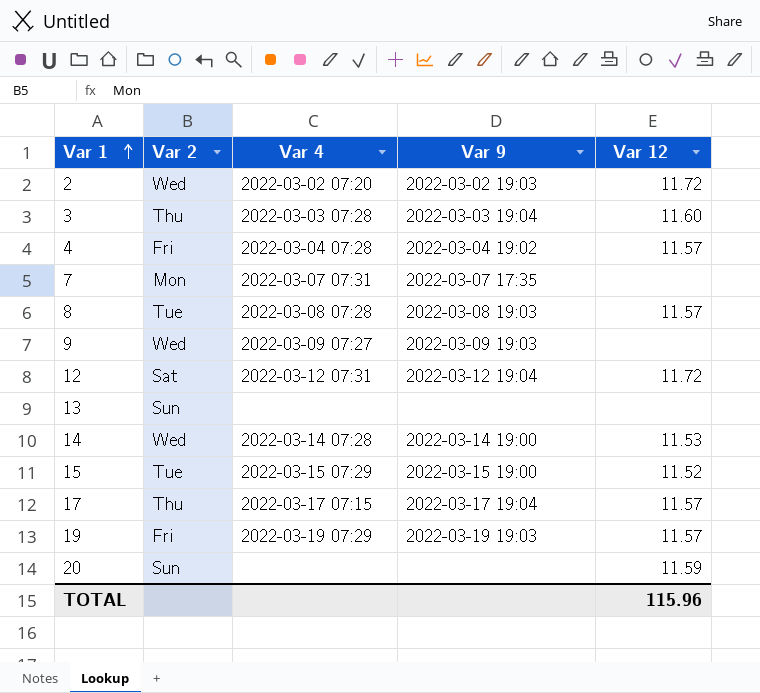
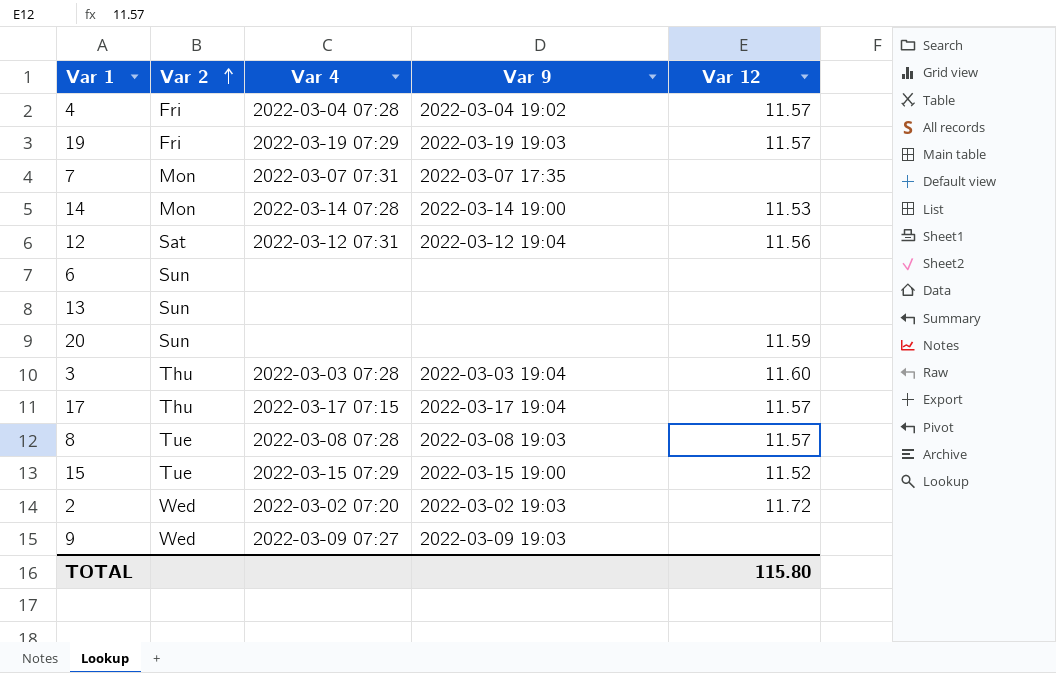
row order: Var 1 ascending -> Var 2 ascending
14 | Var 2: Wed -> Mon
12 | Var 12: 11.72 -> 11.56
row 6: none -> Sun | none | none | none
TOTAL | Var 12: 115.96 -> 115.80

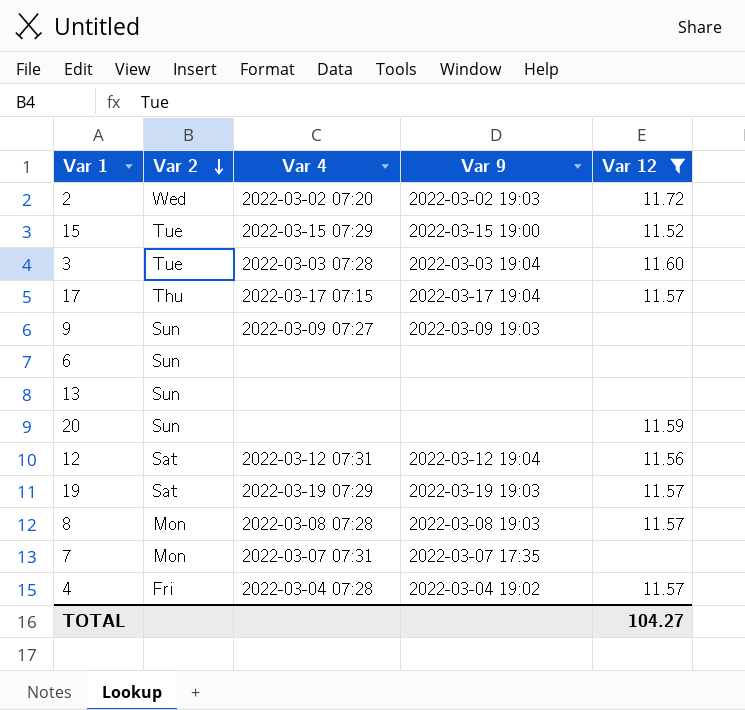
filter: none -> Var 12 != 11.53
row order: Var 2 ascending -> Var 2 descending
3 | Var 2: Thu -> Tue
9 | Var 2: Wed -> Sun
19 | Var 2: Fri -> Sat
8 | Var 2: Tue -> Mon
TOTAL | Var 12: 115.80 -> 104.27

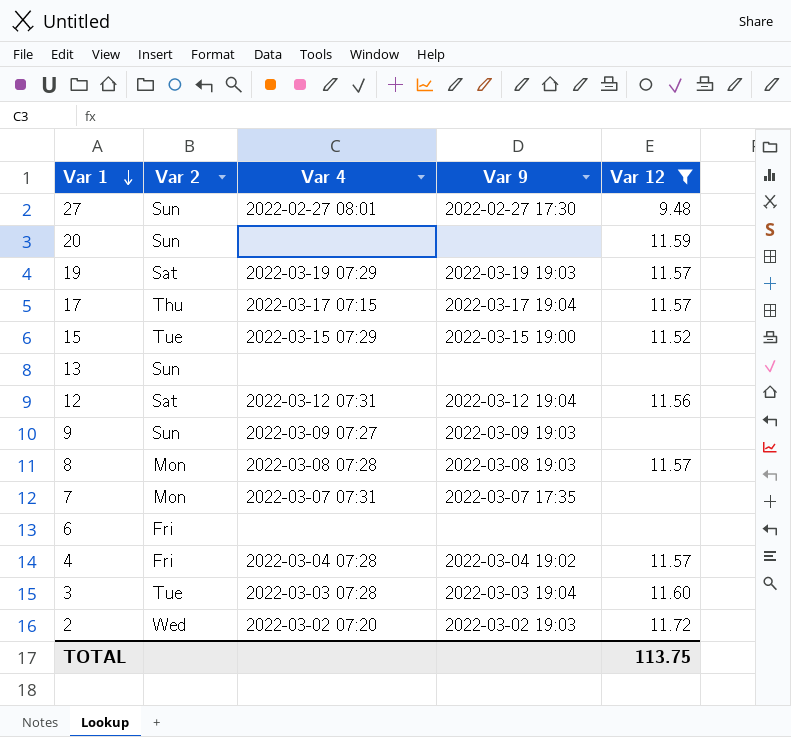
row order: Var 2 descending -> Var 1 descending
row 27: none -> Sun | 2022-02-27 08:01 | 2022-02-27 17:30 | 9.48
6 | Var 2: Sun -> Fri
TOTAL | Var 12: 104.27 -> 113.75

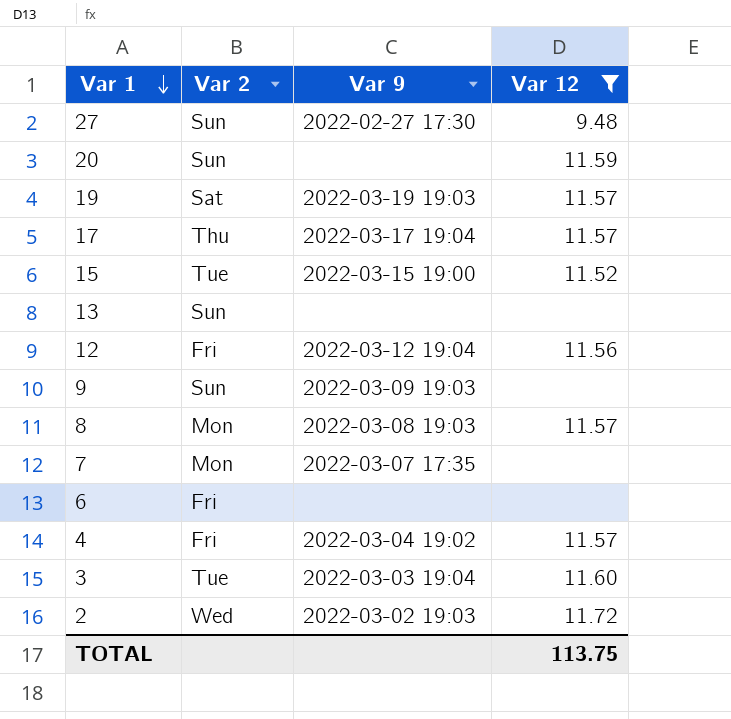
column Var 4 | position: 3 -> none
12 | Var 2: Sat -> Fri

